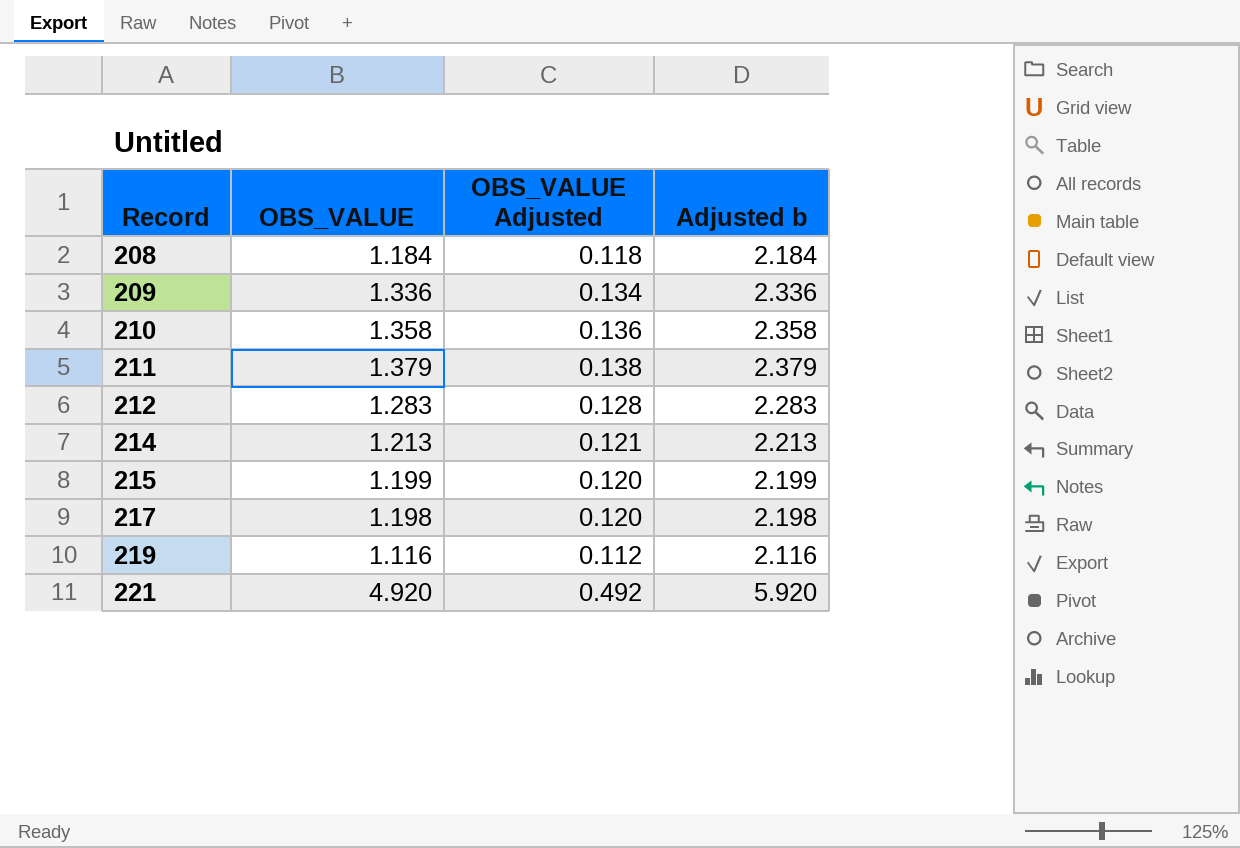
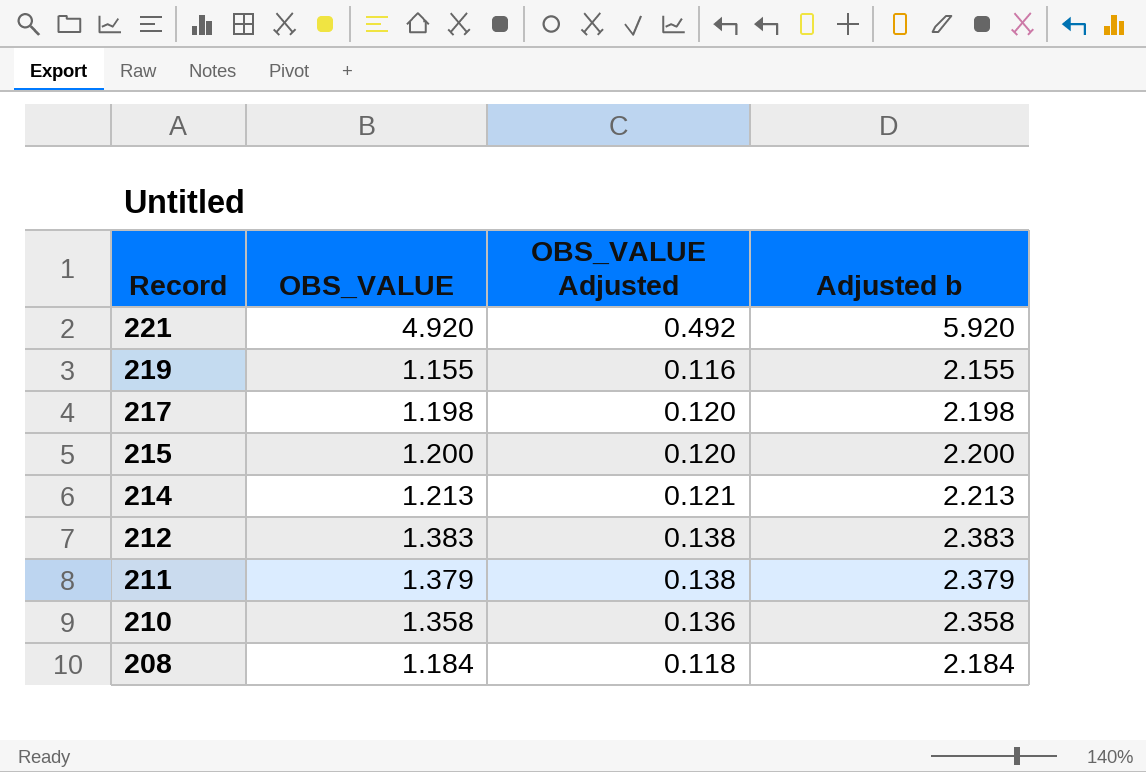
row order: Record ascending -> Record descending
row 209: 1.336 | 0.134 | 2.336 -> none
219 | OBS_VALUE: 1.116 -> 1.155
219 | OBS_VALUE Adjusted: 0.112 -> 0.116
219 | Adjusted b: 2.116 -> 2.155
215 | OBS_VALUE: 1.199 -> 1.200
215 | Adjusted b: 2.199 -> 2.200
212 | OBS_VALUE: 1.283 -> 1.383
212 | OBS_VALUE Adjusted: 0.128 -> 0.138
212 | Adjusted b: 2.283 -> 2.383

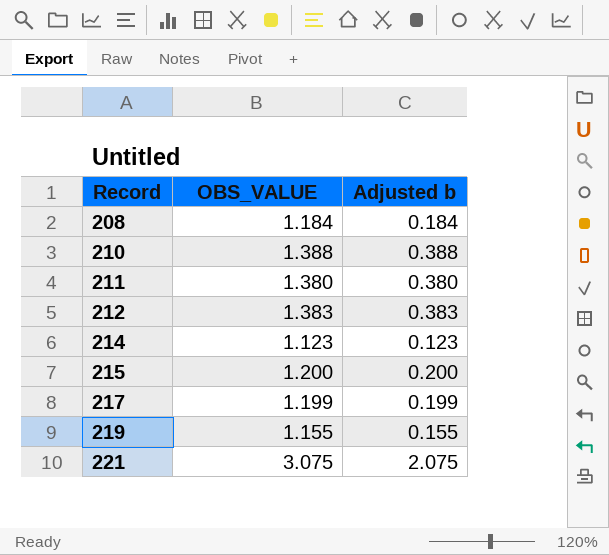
row order: Record descending -> Record ascending
column OBS_VALUE Adjusted | formula: [OBS_VALUE] * 0.1 -> none
column Adjusted b | formula: [OBS_VALUE] + 1 -> [OBS_VALUE] - 1
210 | OBS_VALUE: 1.358 -> 1.388
211 | OBS_VALUE: 1.379 -> 1.380
214 | OBS_VALUE: 1.213 -> 1.123
217 | OBS_VALUE: 1.198 -> 1.199
221 | OBS_VALUE: 4.920 -> 3.075

